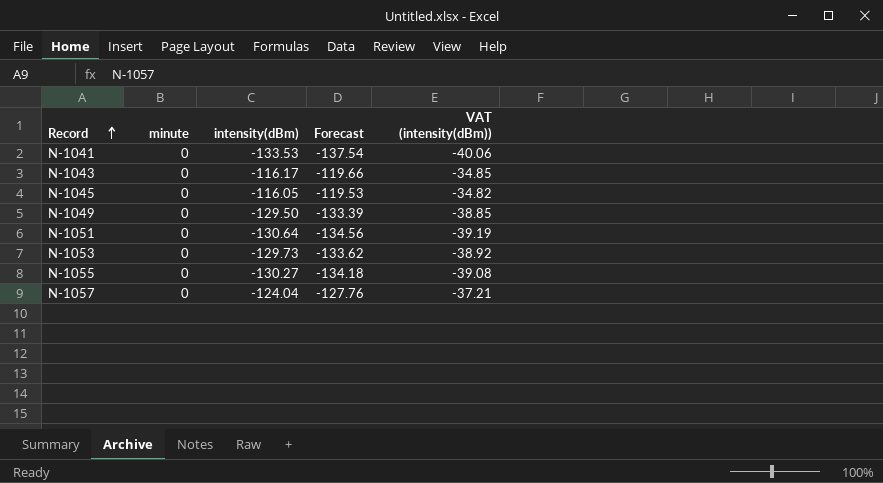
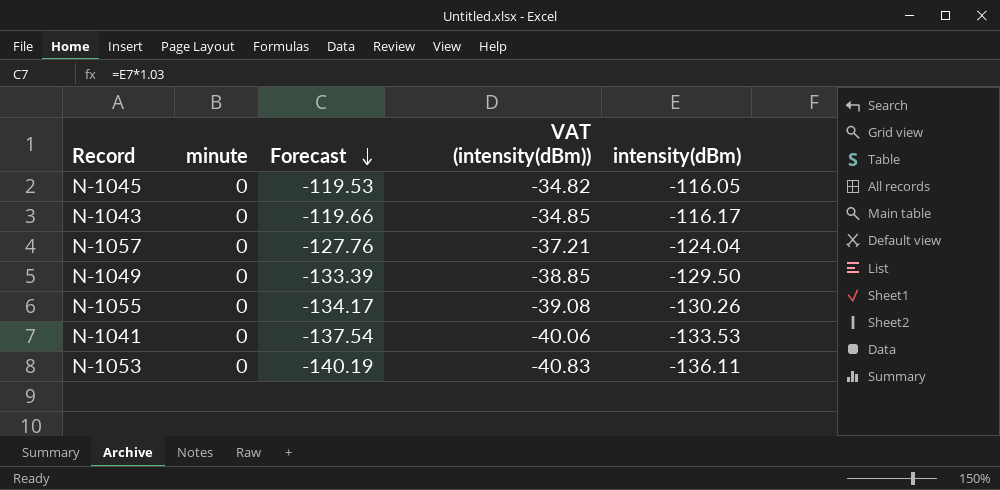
row order: Record ascending -> Forecast descending
column intensity(dBm) | position: 3 -> 5
row N-1051: 0 | -130.64 | -134.56 | -39.19 -> none
N-1055 | Forecast: -134.18 -> -134.17
N-1055 | intensity(dBm): -130.27 -> -130.26
N-1053 | Forecast: -133.62 -> -140.19
N-1053 | VAT (intensity(dBm)): -38.92 -> -40.83
N-1053 | intensity(dBm): -129.73 -> -136.11

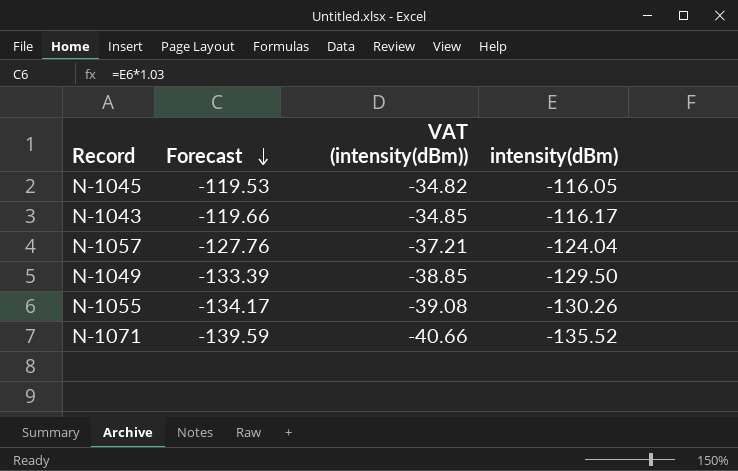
column minute | position: 2 -> none
row N-1041: 0 | -137.54 | -40.06 | -133.53 -> none
row N-1053: 0 | -140.19 | -40.83 | -136.11 -> none
row N-1071: none -> -139.59 | -40.66 | -135.52

